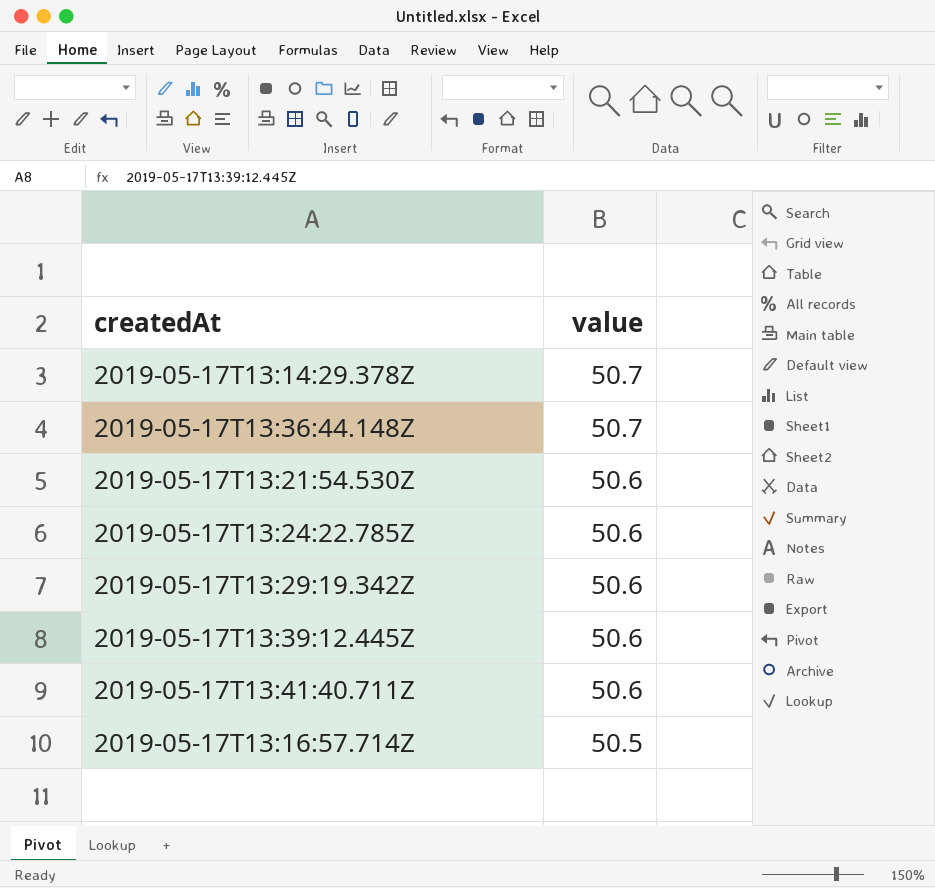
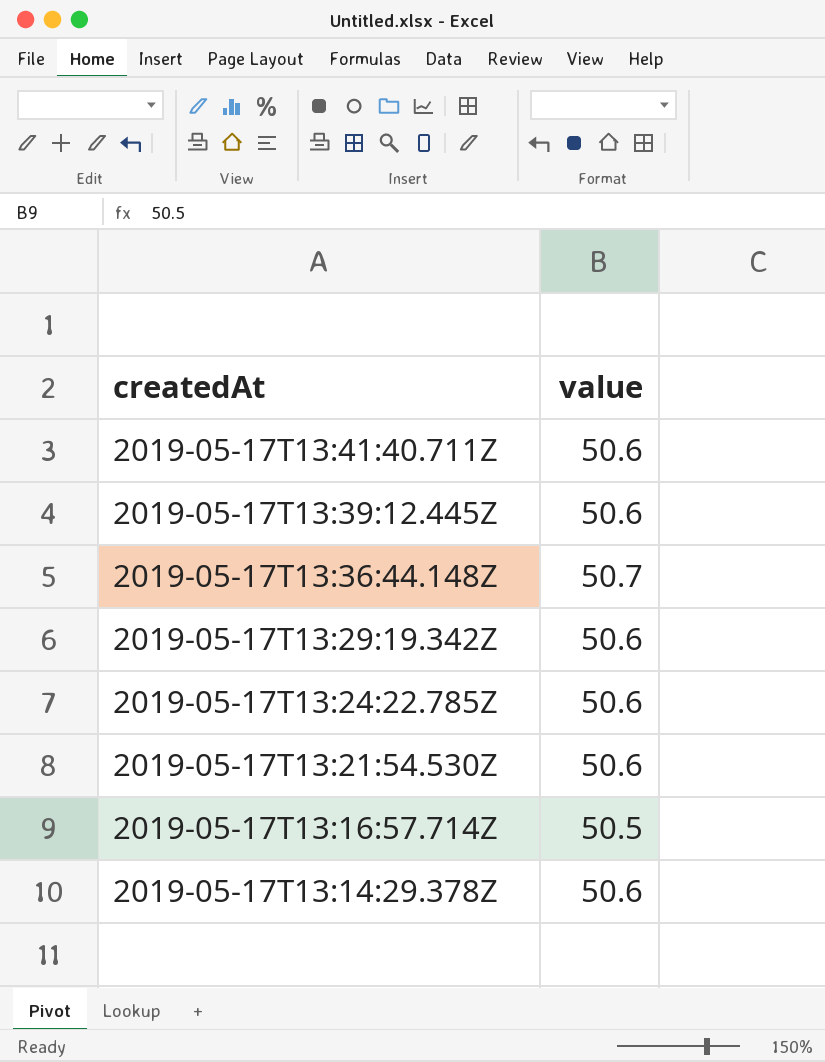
row order: value descending -> createdAt descending
2019-05-17T13:14:29.378Z | value: 50.7 -> 50.6

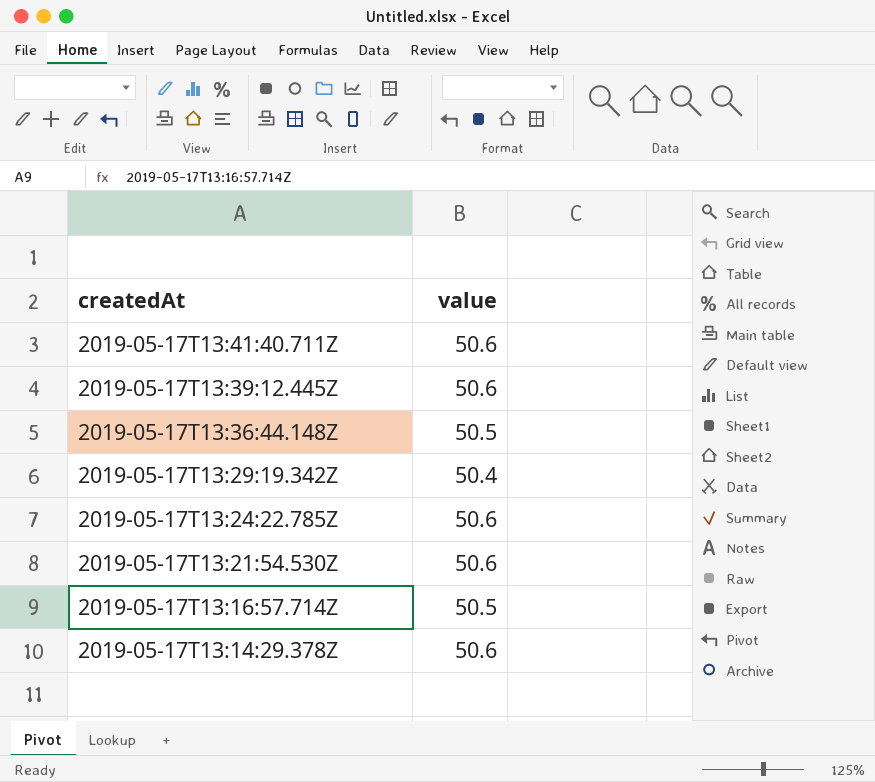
2019-05-17T13:36:44.148Z | value: 50.7 -> 50.5
2019-05-17T13:29:19.342Z | value: 50.6 -> 50.4

